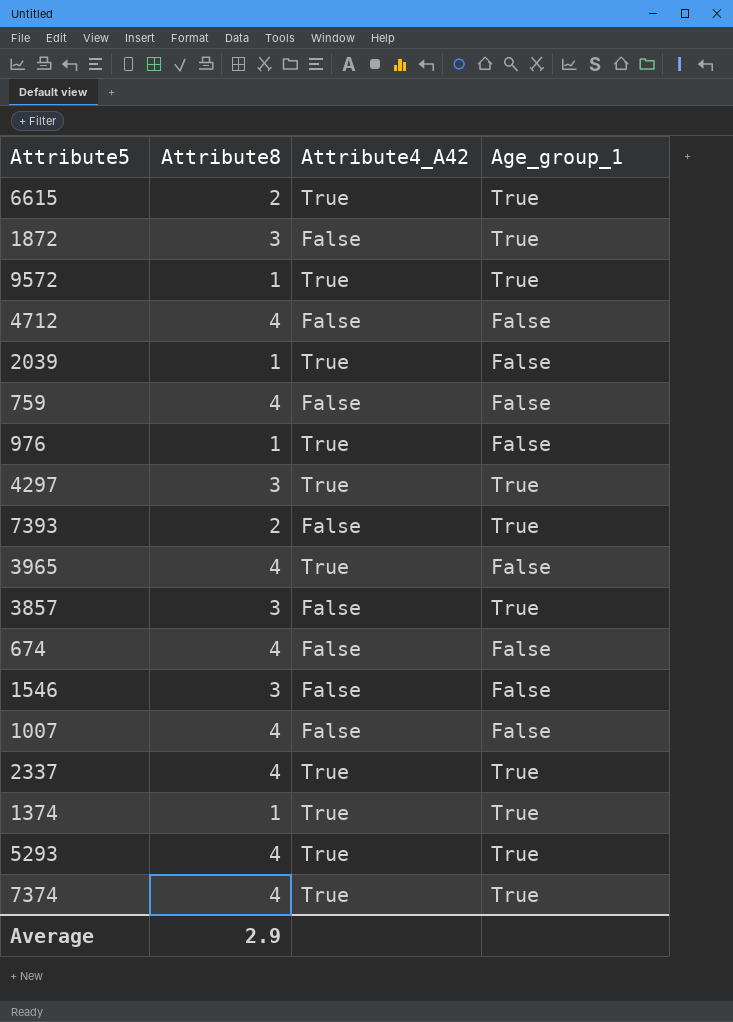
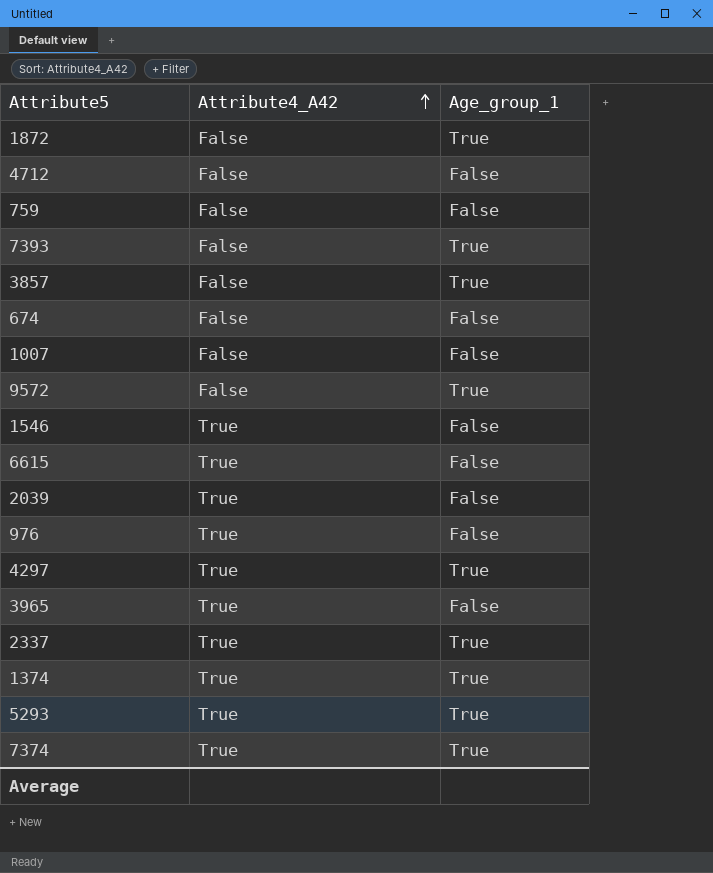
row order: none -> Attribute4_A42 ascending
column Attribute8 | position: 2 -> none
9572 | Attribute4_A42: True -> False
1546 | Attribute4_A42: False -> True
6615 | Age_group_1: True -> False

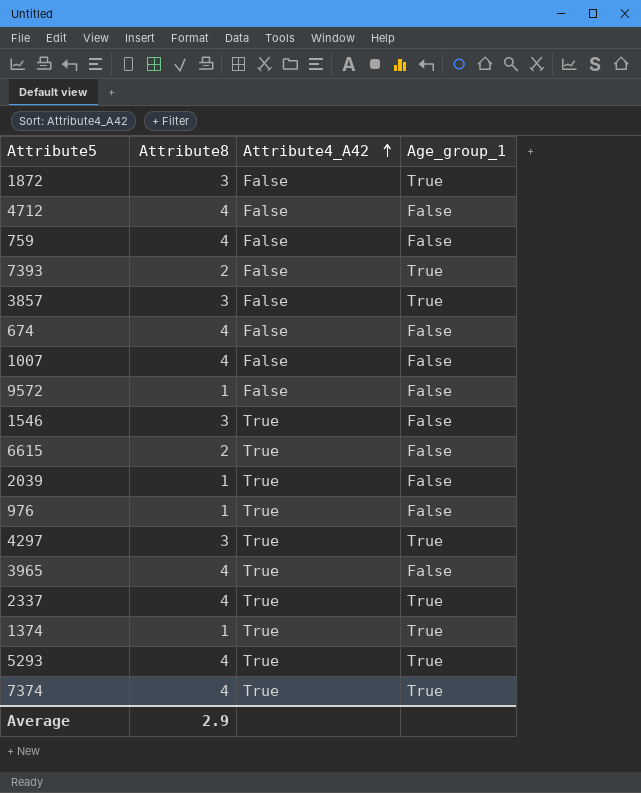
column Attribute8 | position: none -> 2
9572 | Age_group_1: True -> False

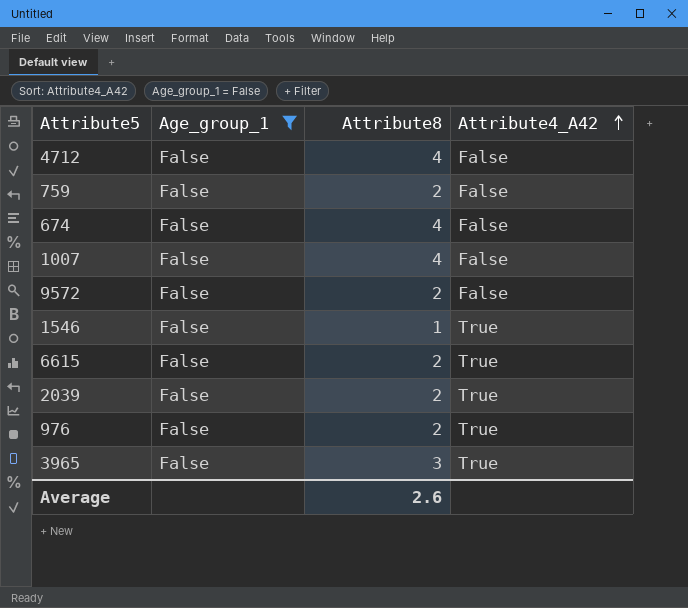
filter: none -> Age_group_1 = False
column Age_group_1 | position: 4 -> 2
759 | Attribute8: 4 -> 2
9572 | Attribute8: 1 -> 2
1546 | Attribute8: 3 -> 1
2039 | Attribute8: 1 -> 2
976 | Attribute8: 1 -> 2
3965 | Attribute8: 4 -> 3
Average | Attribute8: 2.9 -> 2.6

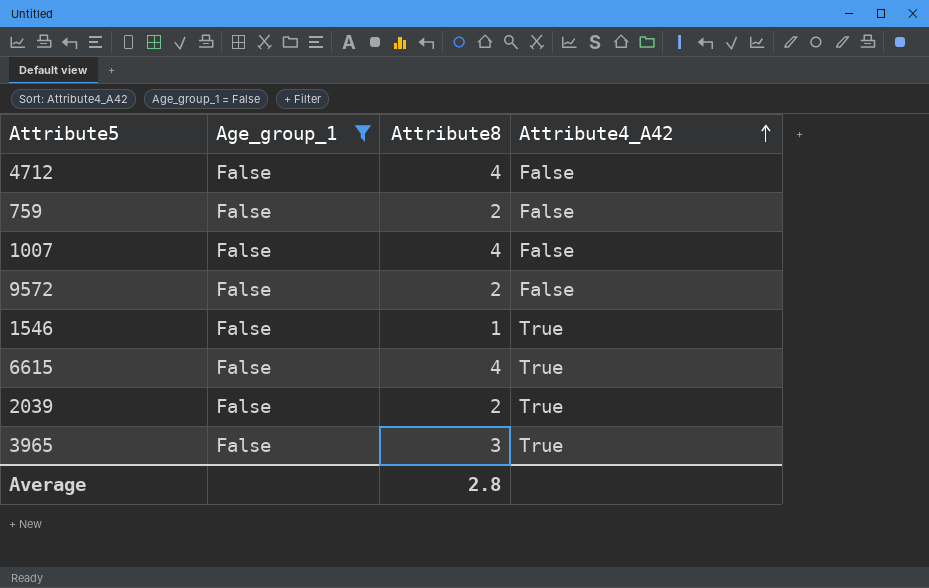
row 674: False | 4 | False -> none
row 976: False | 2 | True -> none
6615 | Attribute8: 2 -> 4
Average | Attribute8: 2.6 -> 2.8

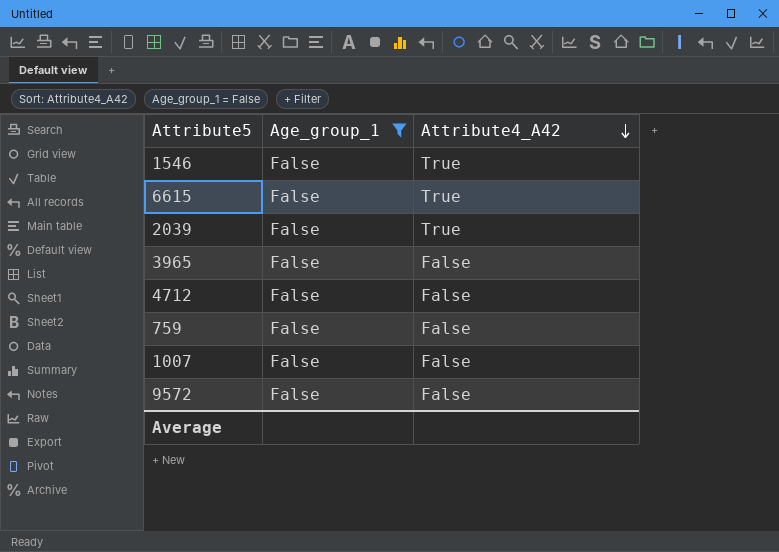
row order: Attribute4_A42 ascending -> Attribute4_A42 descending
column Attribute8 | position: 3 -> none
3965 | Attribute4_A42: True -> False

